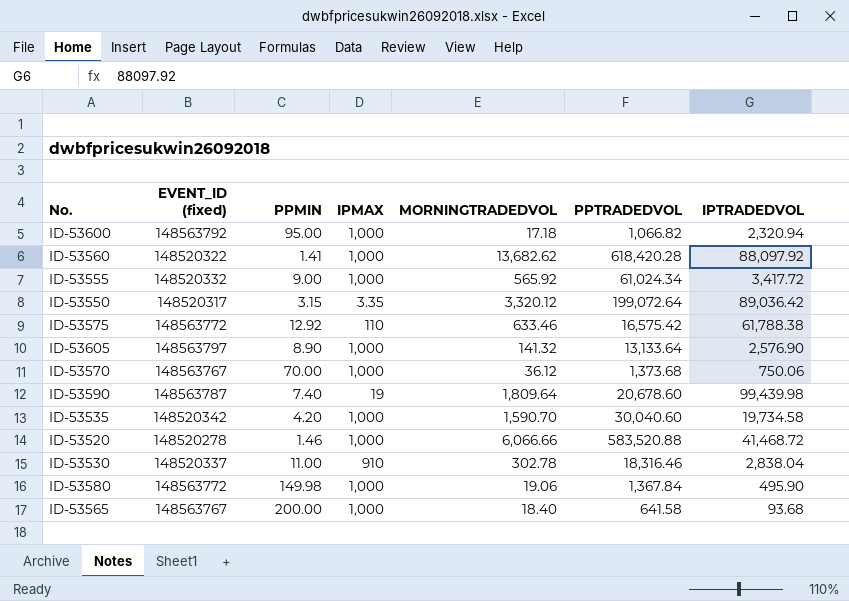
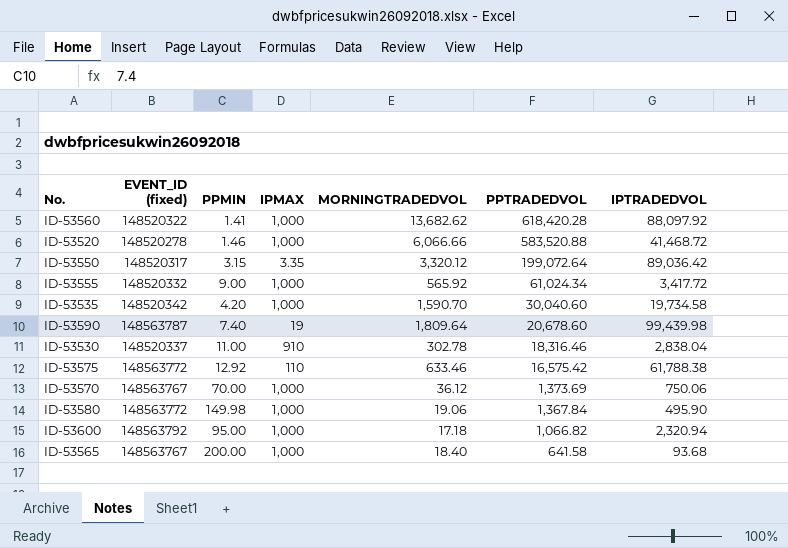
row order: none -> PPTRADEDVOL descending
row ID-53605: 148563797 | 8.90 | 1,000 | 141.32 | 13,133.64 | 2,576.90 -> none
ID-53570 | PPTRADEDVOL: 1,373.68 -> 1,373.69

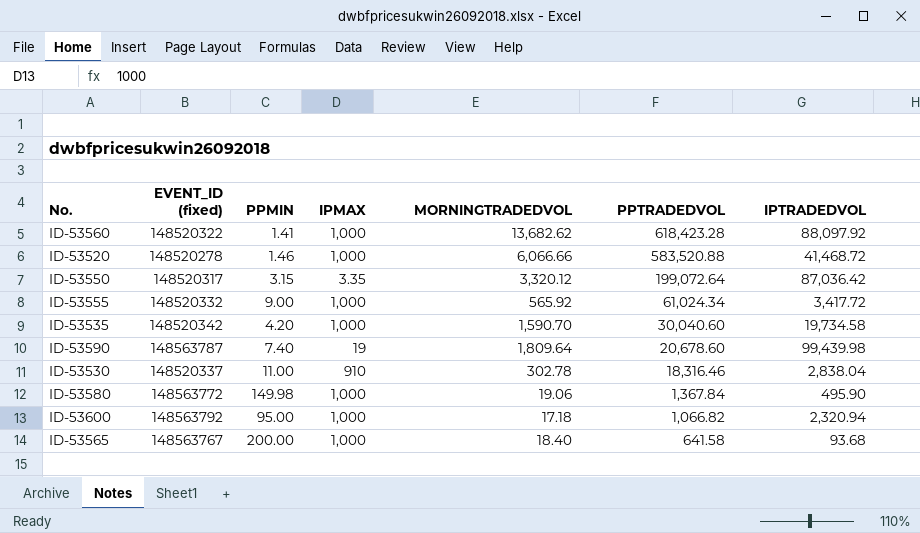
row ID-53575: 148563772 | 12.92 | 110 | 633.46 | 16,575.42 | 61,788.38 -> none
row ID-53570: 148563767 | 70.00 | 1,000 | 36.12 | 1,373.69 | 750.06 -> none
ID-53560 | PPTRADEDVOL: 618,420.28 -> 618,423.28
ID-53550 | IPTRADEDVOL: 89,036.42 -> 87,036.42

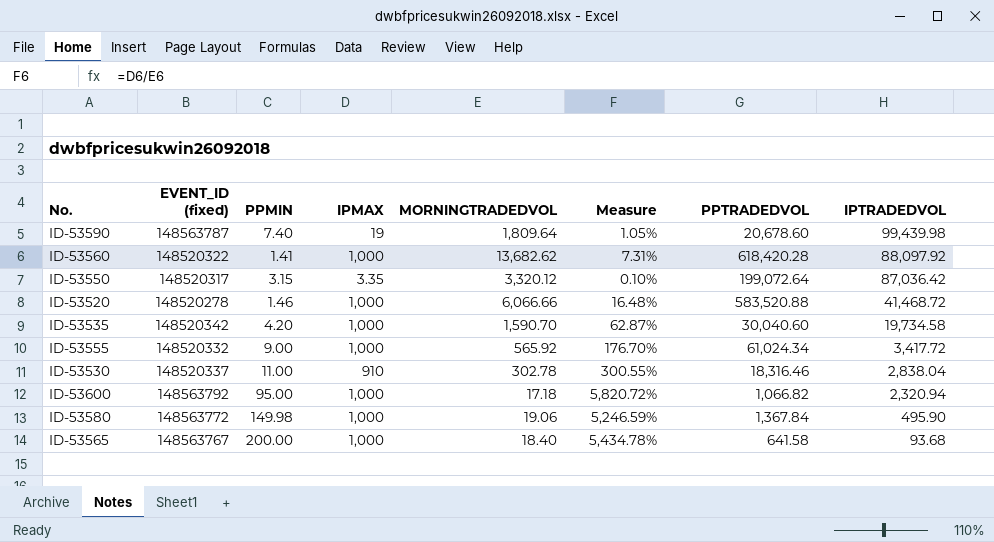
row order: PPTRADEDVOL descending -> IPTRADEDVOL descending
column Measure | formula: none -> [IPMAX] / [MORNINGTRADEDVOL]
ID-53560 | PPTRADEDVOL: 618,423.28 -> 618,420.28

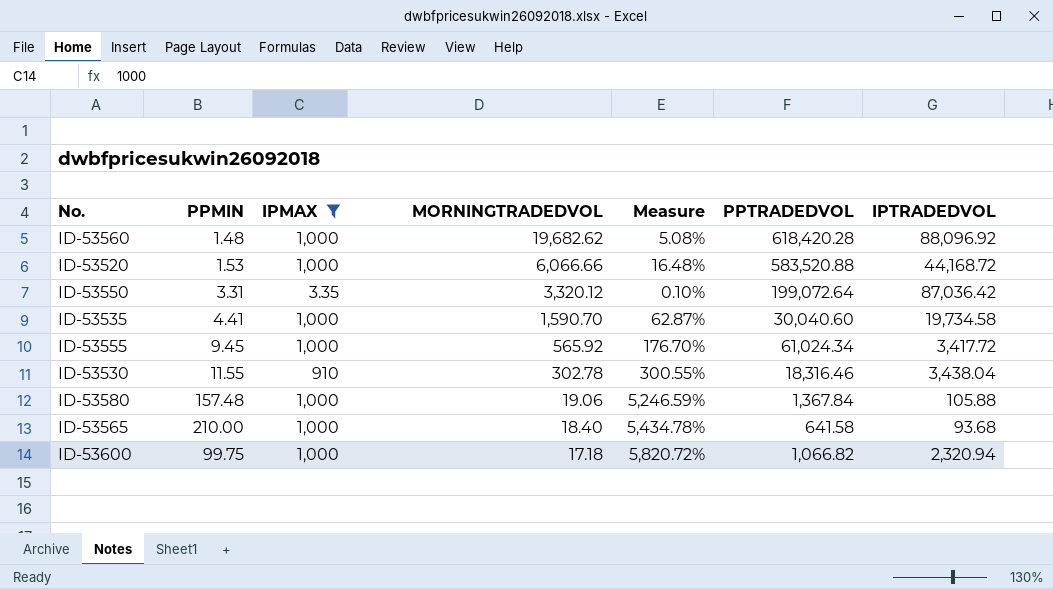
filter: none -> IPMAX != 19
row order: IPTRADEDVOL descending -> MORNINGTRADEDVOL descending
column EVENT_ID (fixed) | position: 2 -> none
ID-53560 | PPMIN: 1.41 -> 1.48
ID-53560 | MORNINGTRADEDVOL: 13,682.62 -> 19,682.62
ID-53560 | Measure: 7.31% -> 5.08%
ID-53560 | IPTRADEDVOL: 88,097.92 -> 88,096.92
ID-53520 | PPMIN: 1.46 -> 1.53
ID-53520 | IPTRADEDVOL: 41,468.72 -> 44,168.72
ID-53550 | PPMIN: 3.15 -> 3.31
ID-53535 | PPMIN: 4.20 -> 4.41
ID-53555 | PPMIN: 9.00 -> 9.45
ID-53530 | PPMIN: 11.00 -> 11.55
ID-53530 | IPTRADEDVOL: 2,838.04 -> 3,438.04
ID-53580 | PPMIN: 149.98 -> 157.48
ID-53580 | IPTRADEDVOL: 495.90 -> 105.88
ID-53565 | PPMIN: 200.00 -> 210.00
ID-53600 | PPMIN: 95.00 -> 99.75

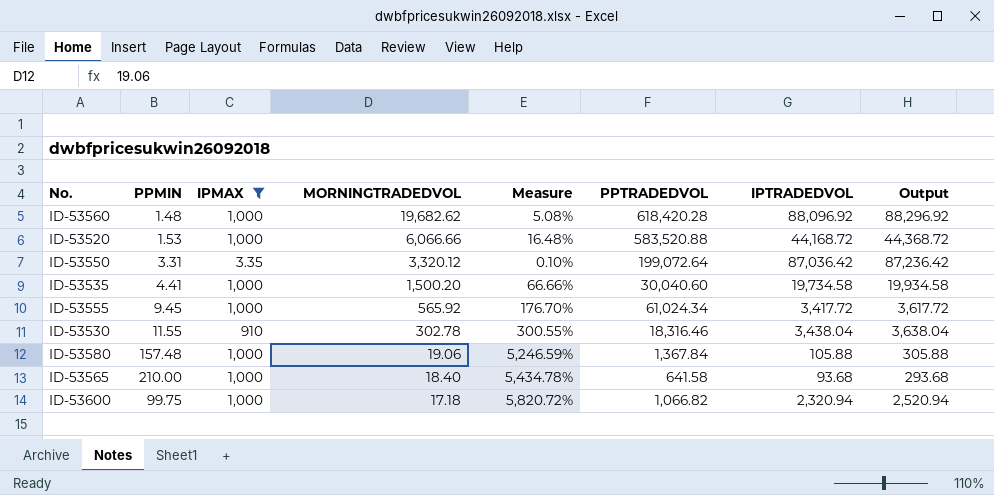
column Output | formula: none -> [IPTRADEDVOL] + 200
ID-53535 | MORNINGTRADEDVOL: 1,590.70 -> 1,500.20
ID-53535 | Measure: 62.87% -> 66.66%

